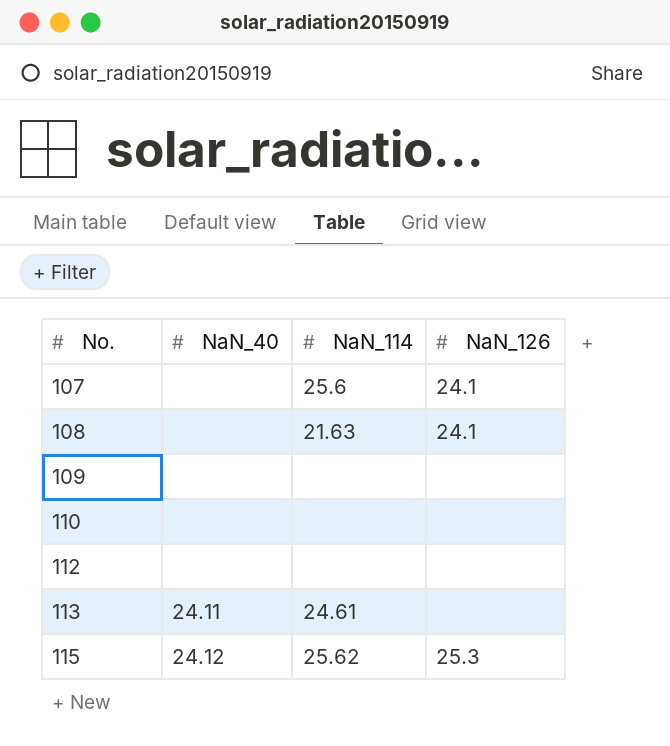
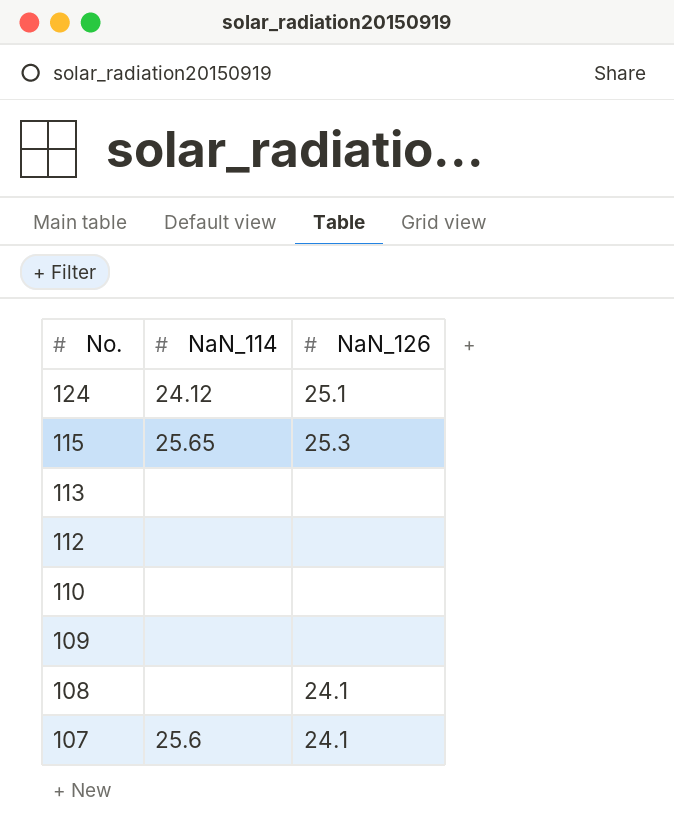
row order: No. ascending -> No. descending
column NaN_40 | position: 2 -> none
row 124: none -> 24.12 | 25.1
115 | NaN_114: 25.62 -> 25.65
113 | NaN_114: 24.61 -> none
108 | NaN_114: 21.63 -> none

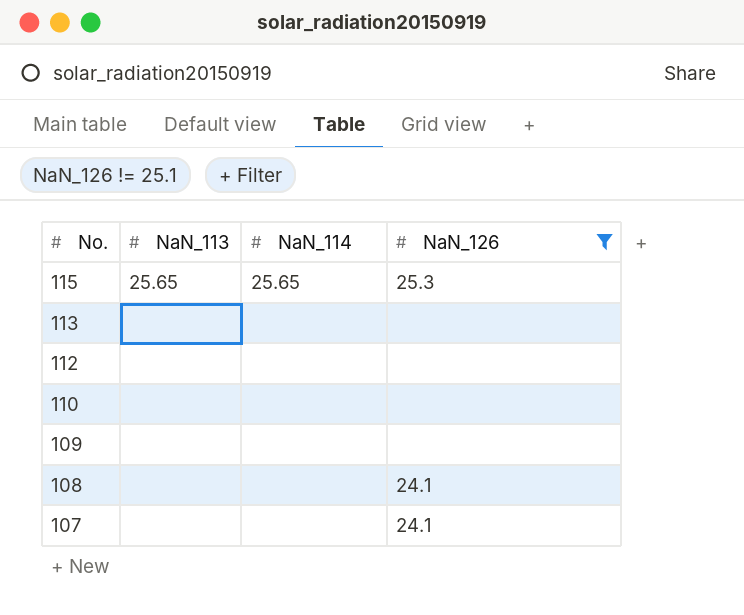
filter: none -> NaN_126 != 25.1
column NaN_113 | position: none -> 2
107 | NaN_114: 25.6 -> none

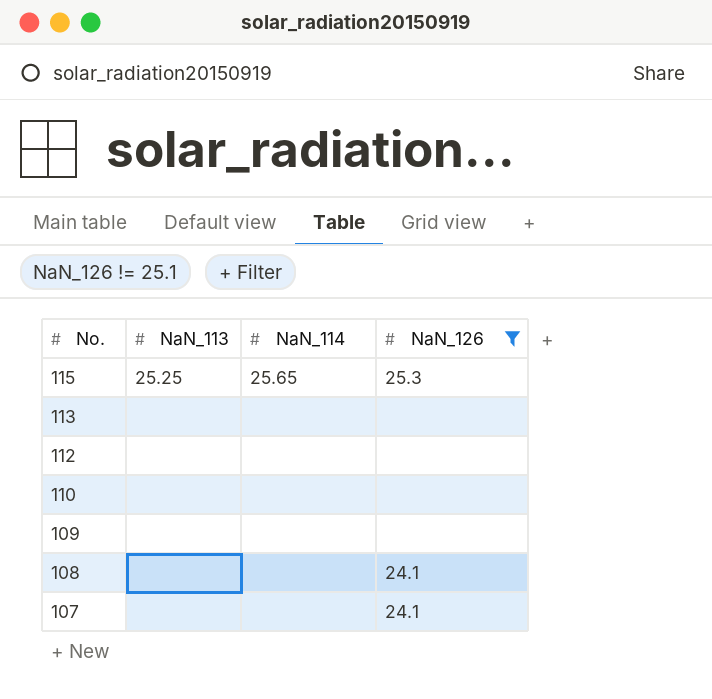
115 | NaN_113: 25.65 -> 25.25

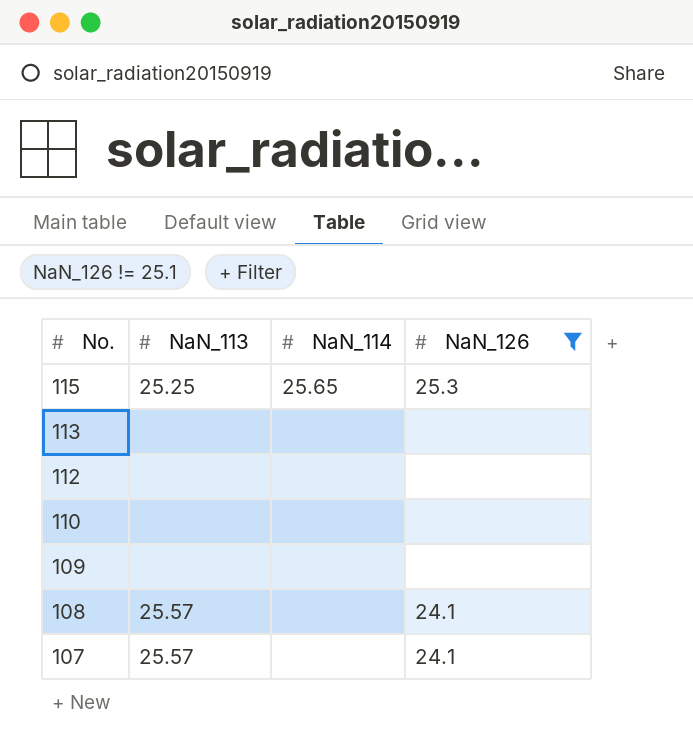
108 | NaN_113: none -> 25.57
107 | NaN_113: none -> 25.57

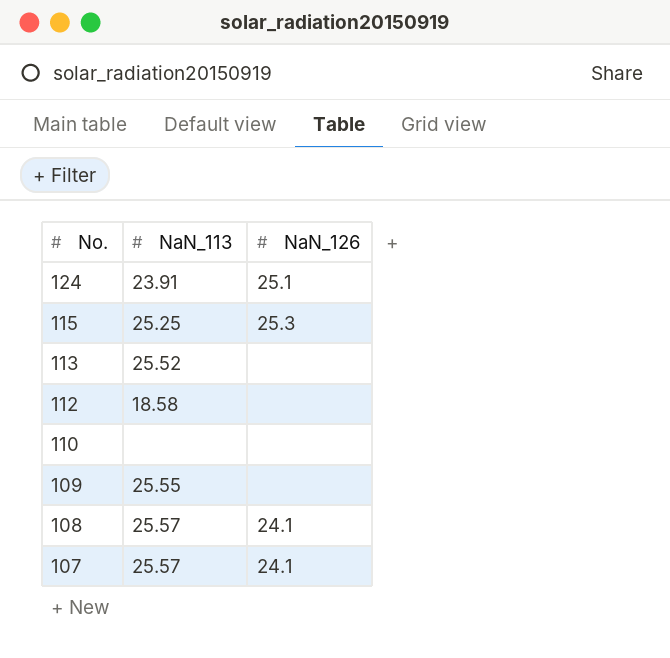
filter: NaN_126 != 25.1 -> none
column NaN_114 | position: 3 -> none
113 | NaN_113: none -> 25.52
112 | NaN_113: none -> 18.58
109 | NaN_113: none -> 25.55

